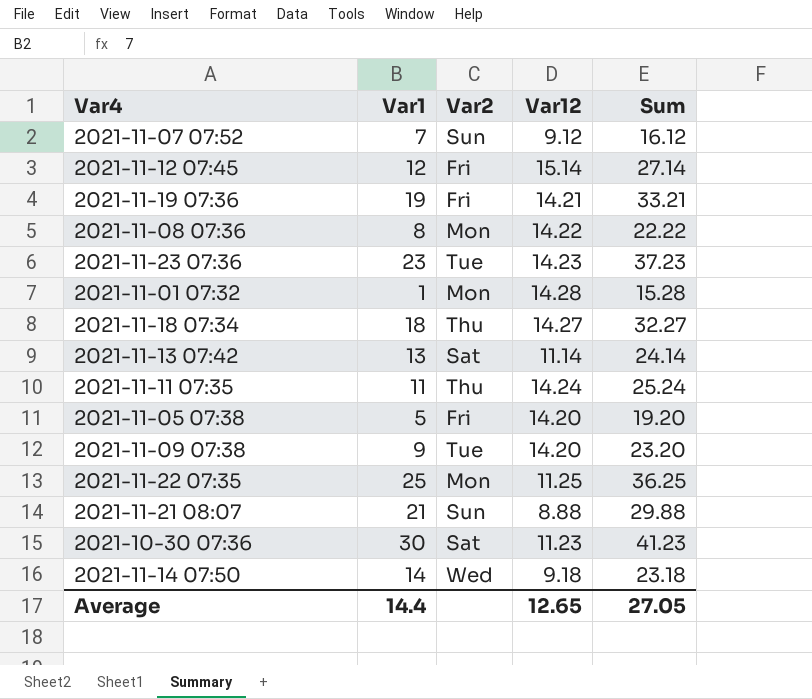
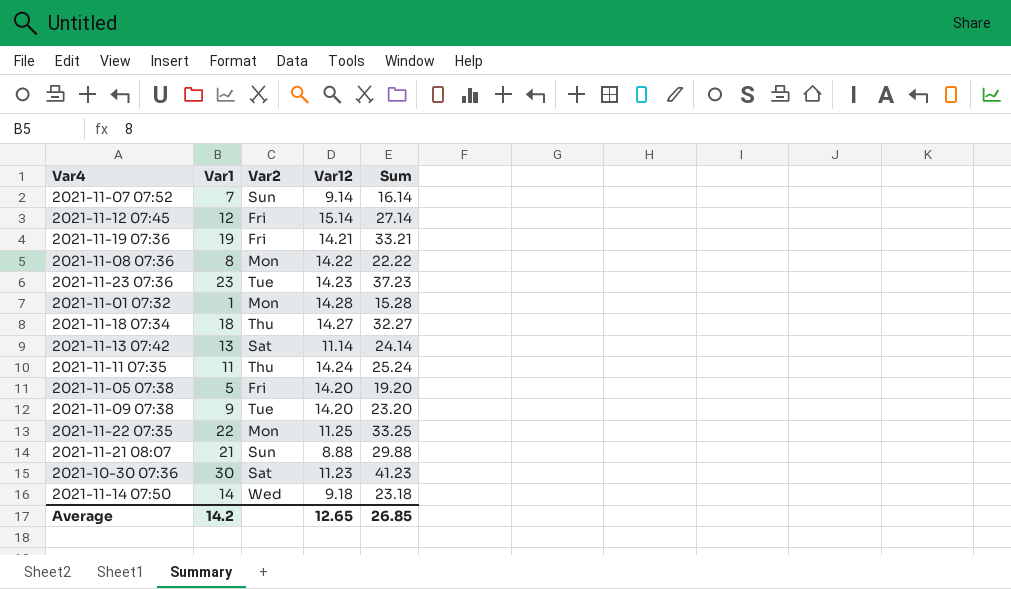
2021-11-07 07:52 | Var12: 9.12 -> 9.14
2021-11-07 07:52 | Sum: 16.12 -> 16.14
2021-11-22 07:35 | Var1: 25 -> 22
2021-11-22 07:35 | Sum: 36.25 -> 33.25
Average | Var1: 14.4 -> 14.2
Average | Sum: 27.05 -> 26.85

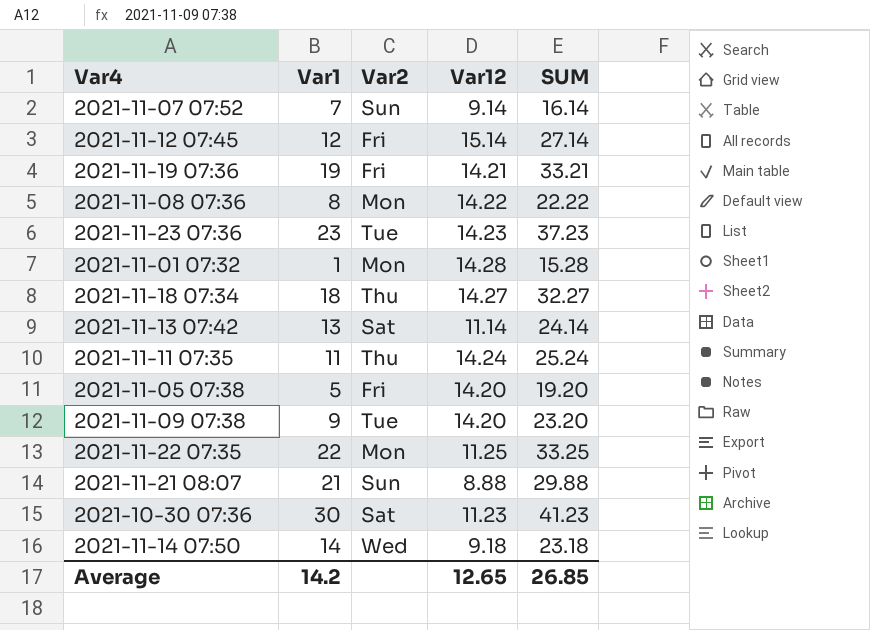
column name: Sum -> SUM

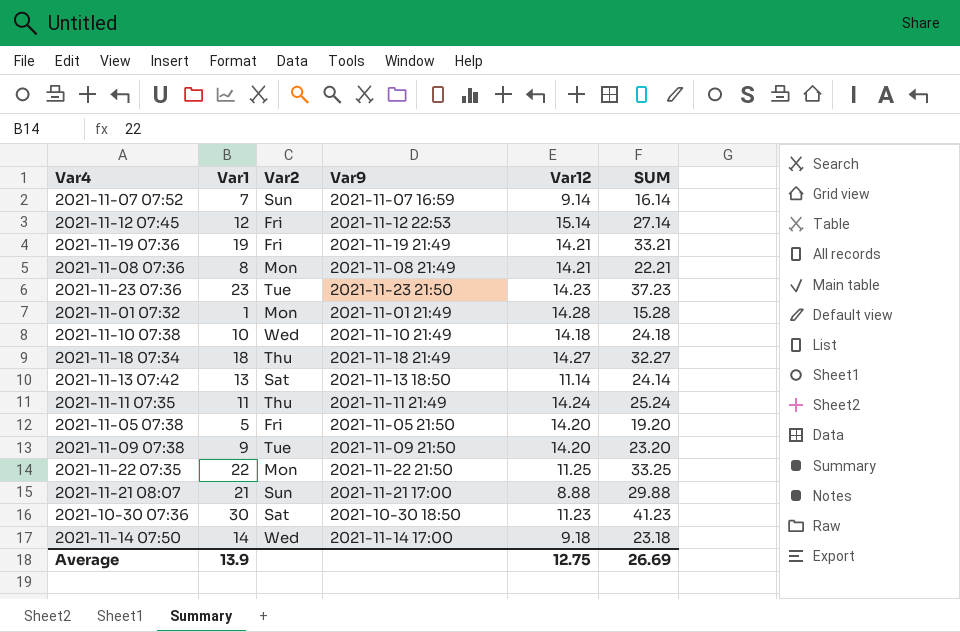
column Var9 | position: none -> 4
2021-11-08 07:36 | Var12: 14.22 -> 14.21
2021-11-08 07:36 | SUM: 22.22 -> 22.21
row 2021-11-10 07:38: none -> 10 | Wed | 2021-11-10 21:49 | 14.18 | 24.18
Average | Var1: 14.2 -> 13.9
Average | Var12: 12.65 -> 12.75
Average | SUM: 26.85 -> 26.69

